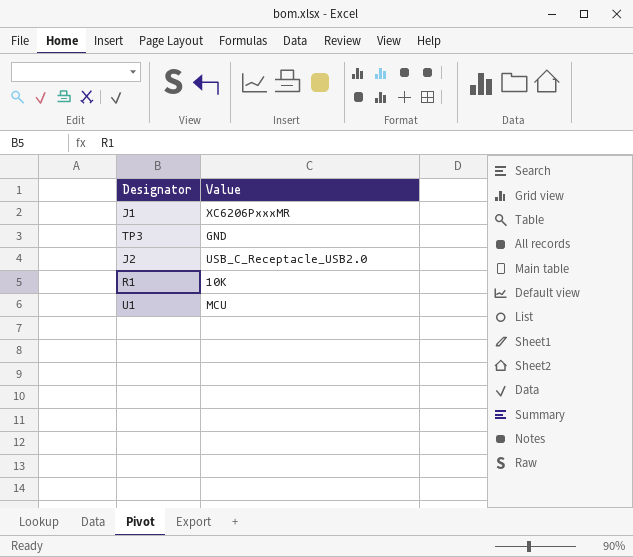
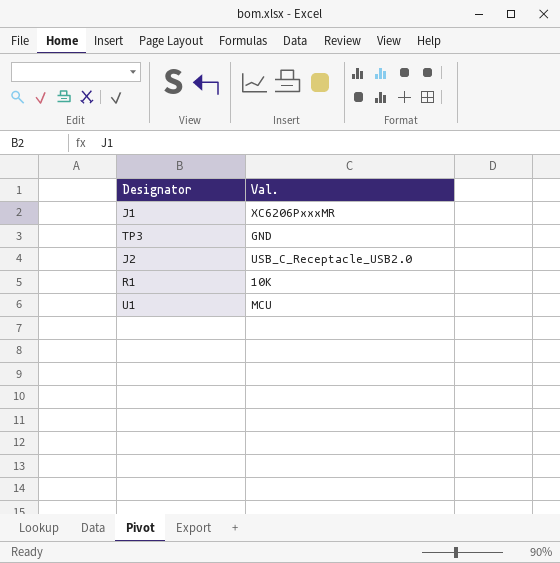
column name: Value -> Val.

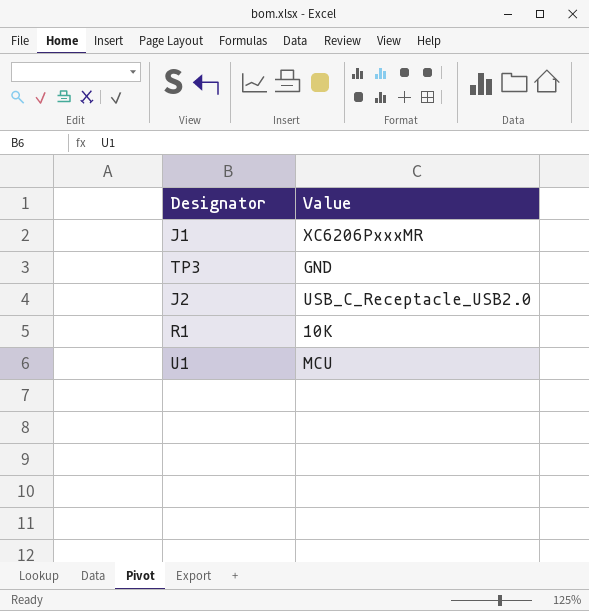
column name: Val. -> Value

